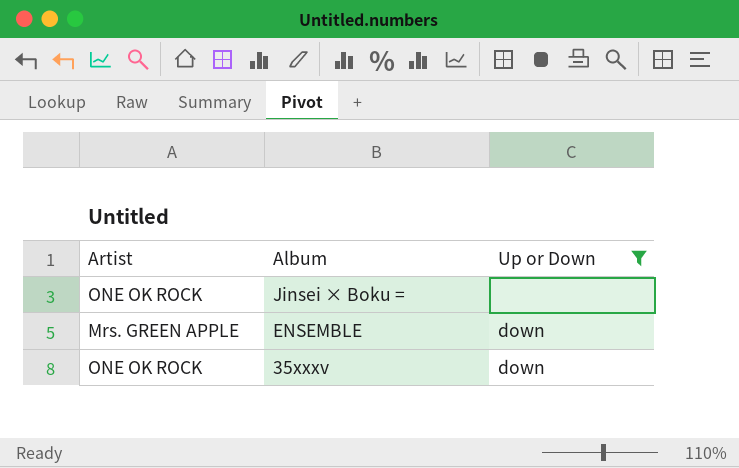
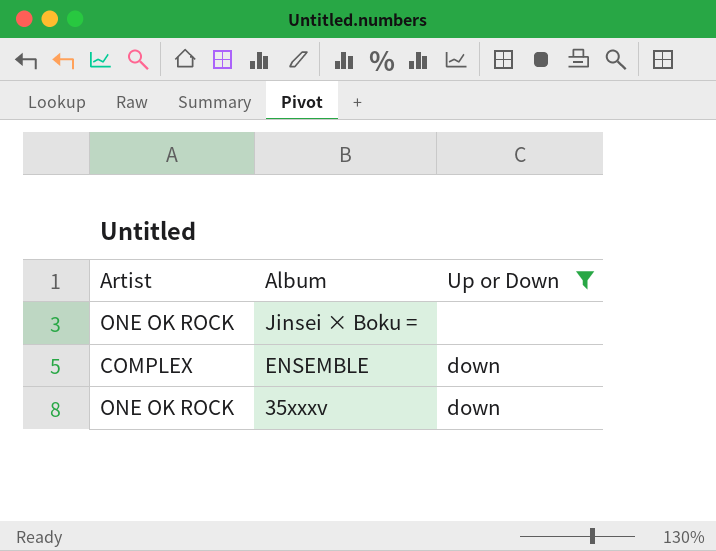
ENSEMBLE | Artist: Mrs. GREEN APPLE -> COMPLEX

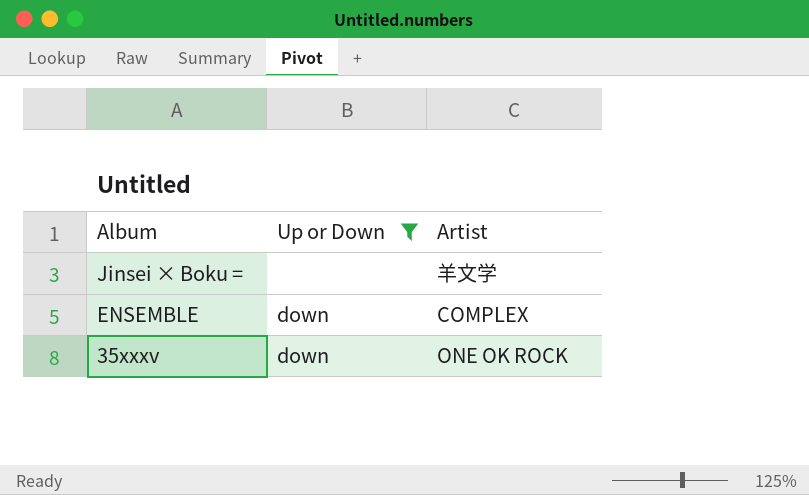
column Artist | position: 1 -> 3
Jinsei × Boku = | Artist: ONE OK ROCK -> 羊文学

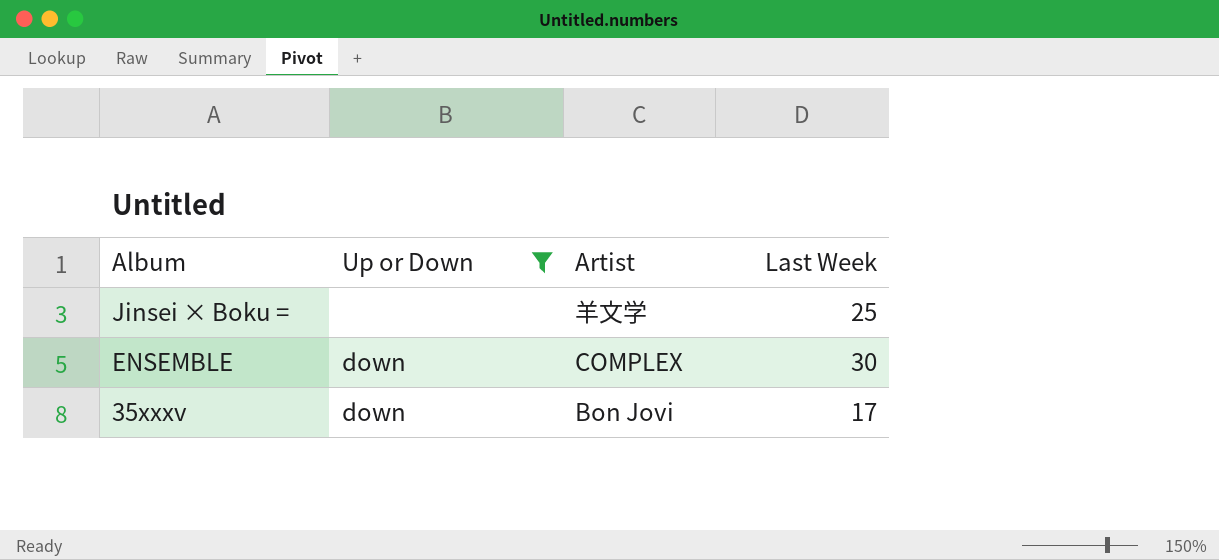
column Last Week | position: none -> 4
35xxxv | Artist: ONE OK ROCK -> Bon Jovi

